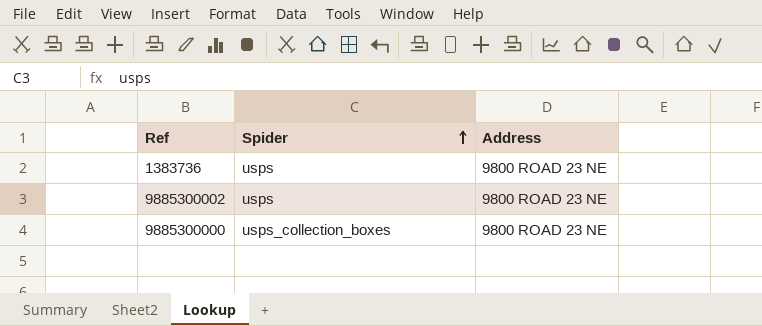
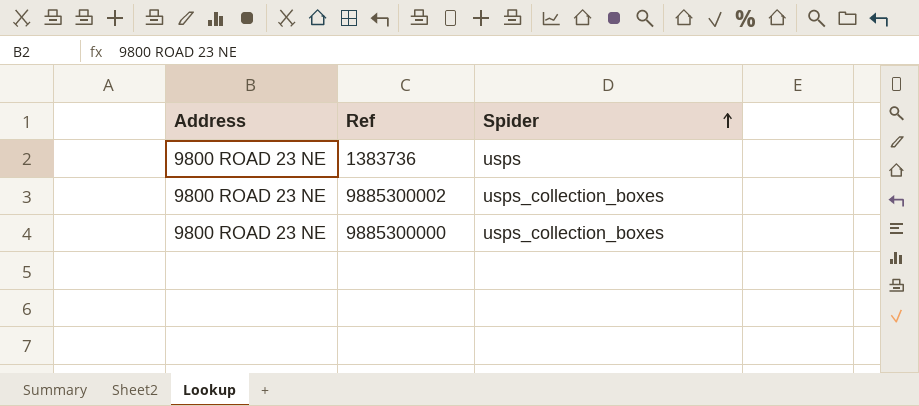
column Address | position: 3 -> 1
9885300002 | Spider: usps -> usps_collection_boxes

